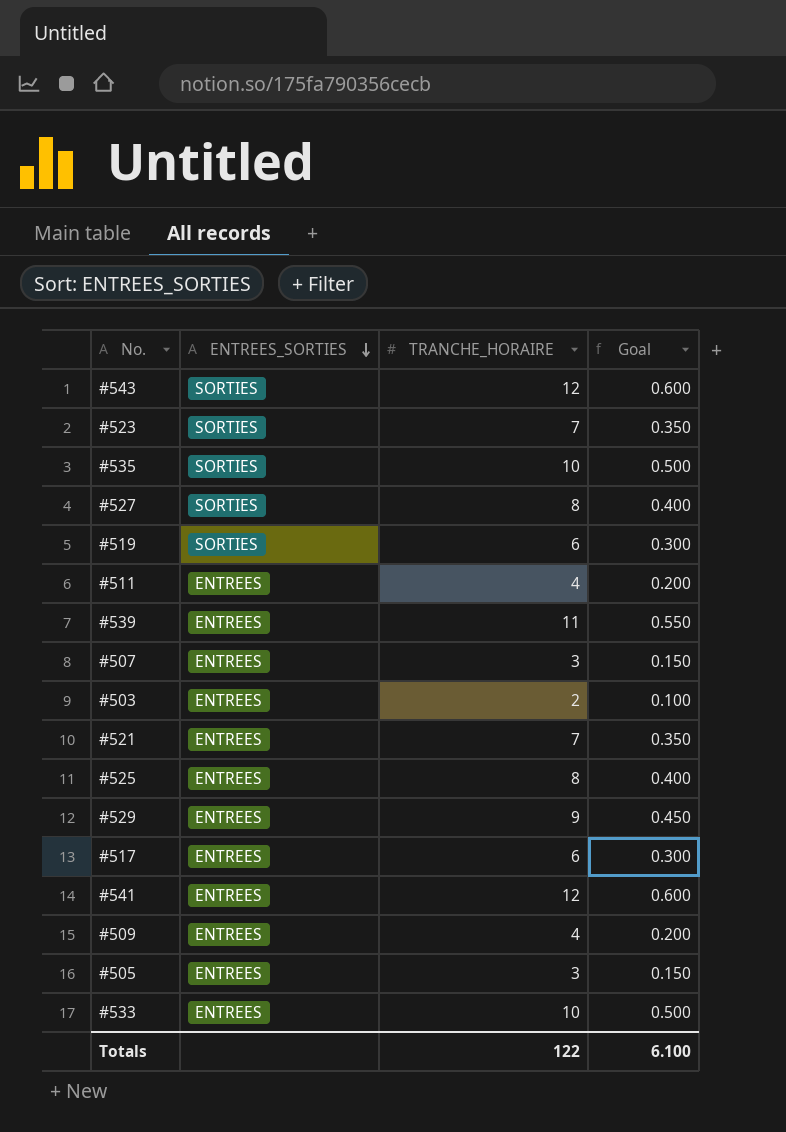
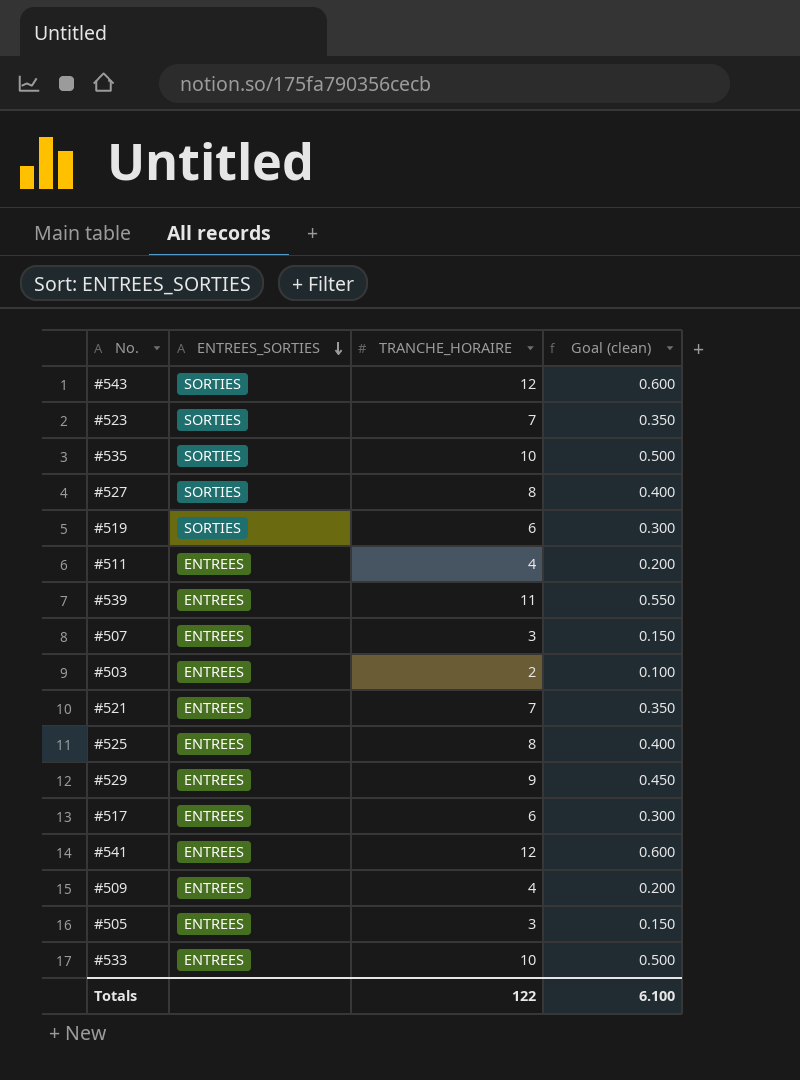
column name: Goal -> Goal (clean)

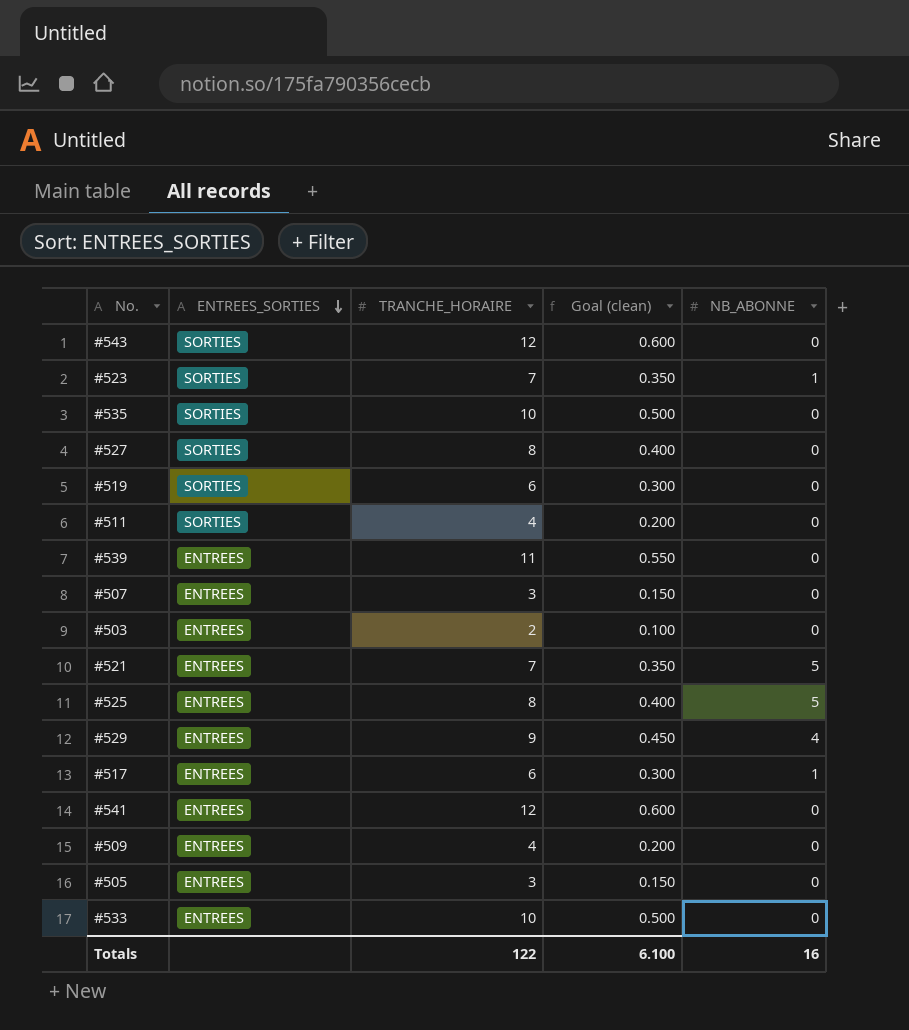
column NB_ABONNE | position: none -> 5
#511 | ENTREES_SORTIES: ENTREES -> SORTIES

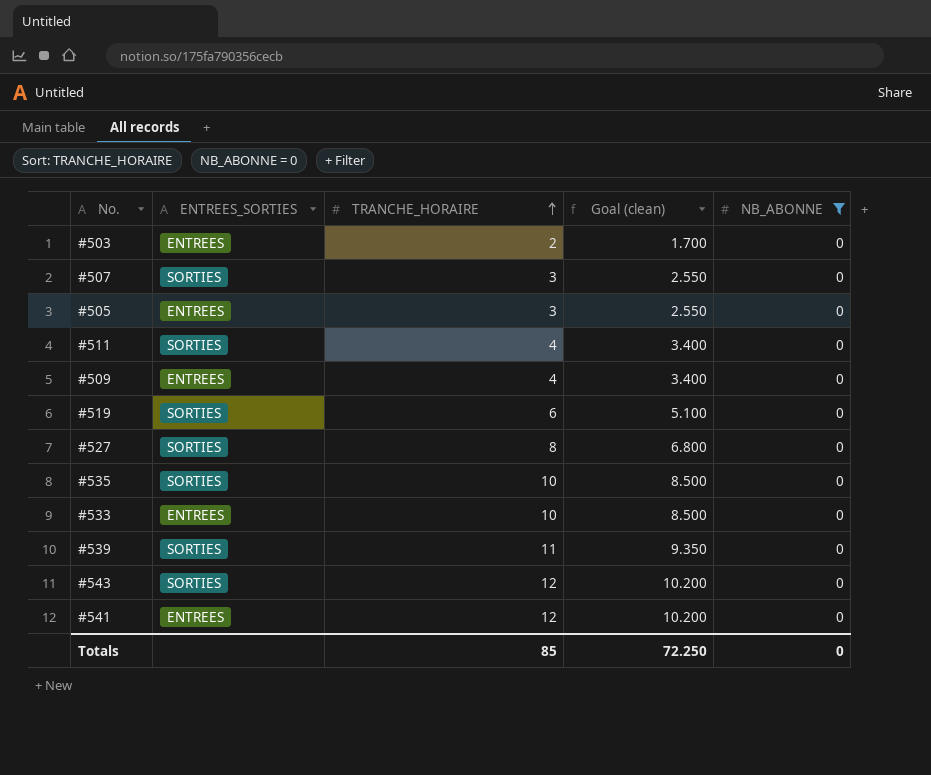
filter: none -> NB_ABONNE = 0
row order: ENTREES_SORTIES descending -> TRANCHE_HORAIRE ascending
column Goal (clean) | formula: [TRANCHE_HORAIRE] * 0.05 -> [TRANCHE_HORAIRE] * 0.85
#507 | ENTREES_SORTIES: ENTREES -> SORTIES
#539 | ENTREES_SORTIES: ENTREES -> SORTIES
Totals | TRANCHE_HORAIRE: 122 -> 85
Totals | Goal (clean): 6.100 -> 72.250
Totals | NB_ABONNE: 16 -> 0

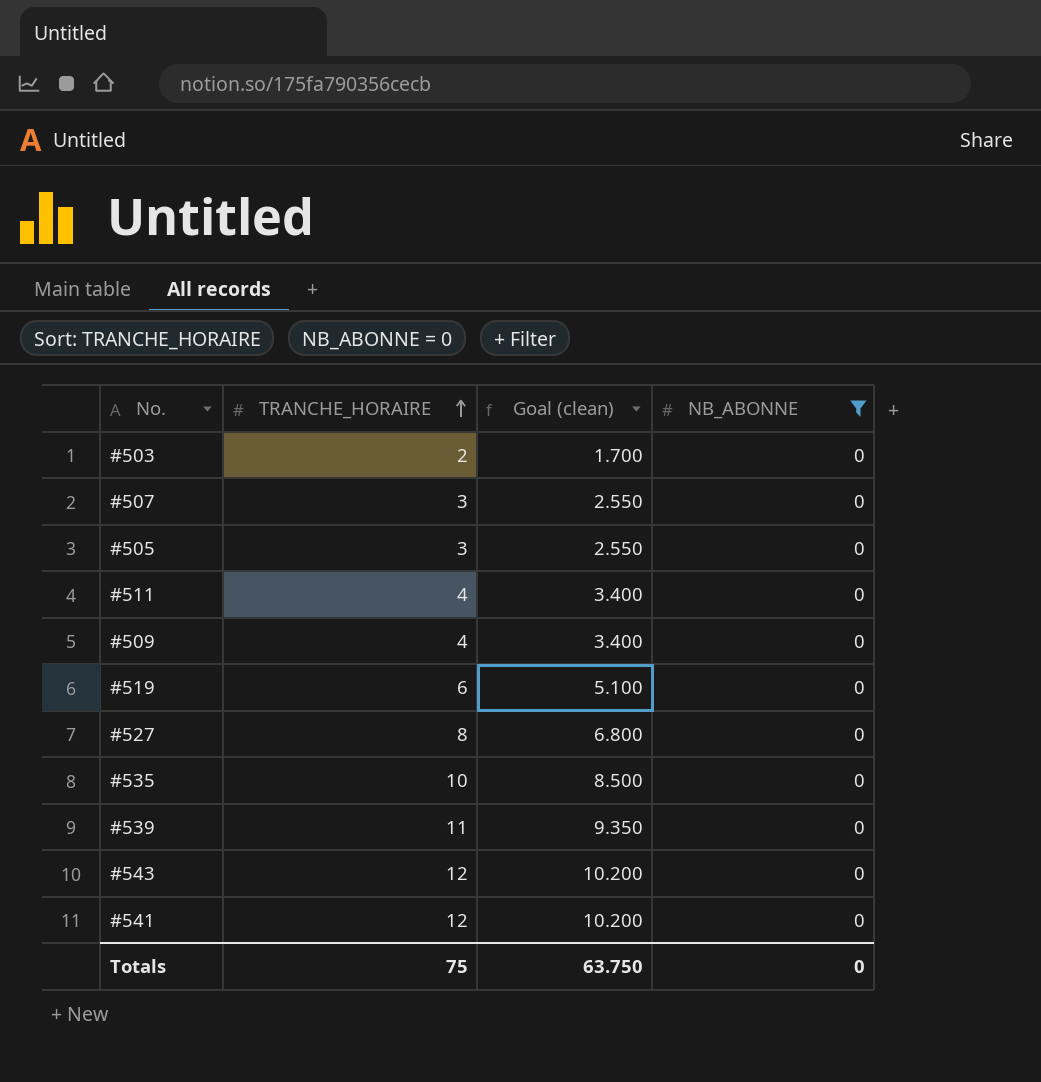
column ENTREES_SORTIES | position: 2 -> none
row #533: ENTREES | 10 | 8.500 | 0 -> none
Totals | TRANCHE_HORAIRE: 85 -> 75
Totals | Goal (clean): 72.250 -> 63.750

